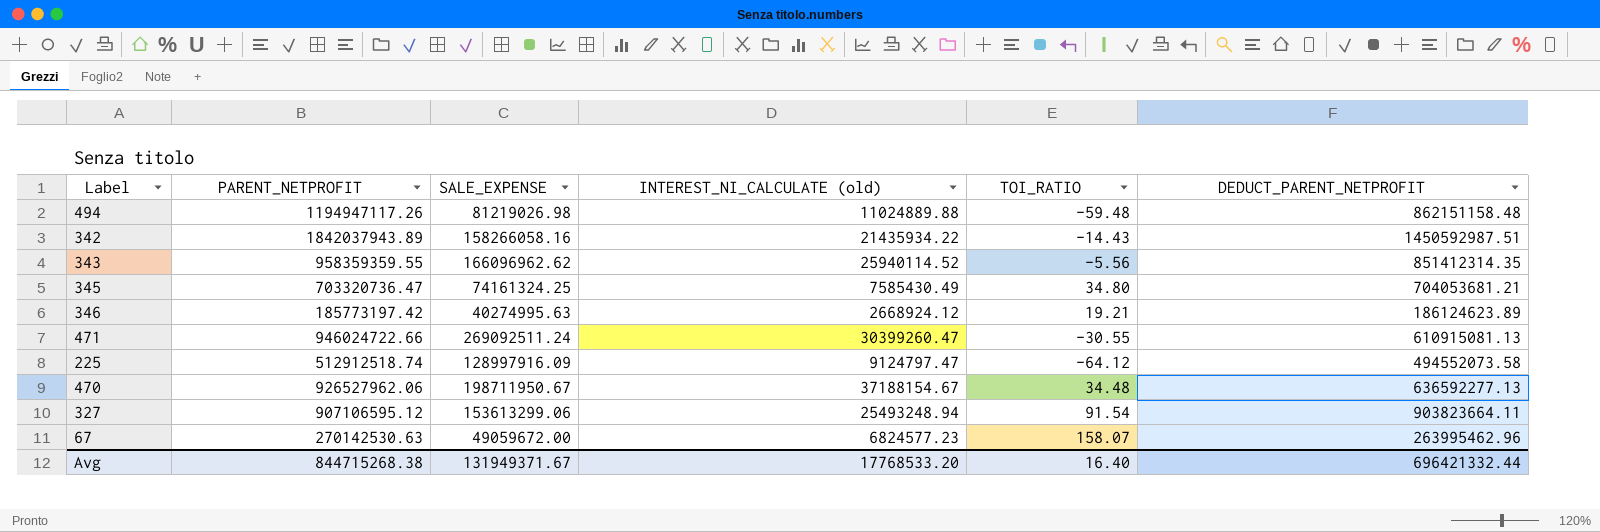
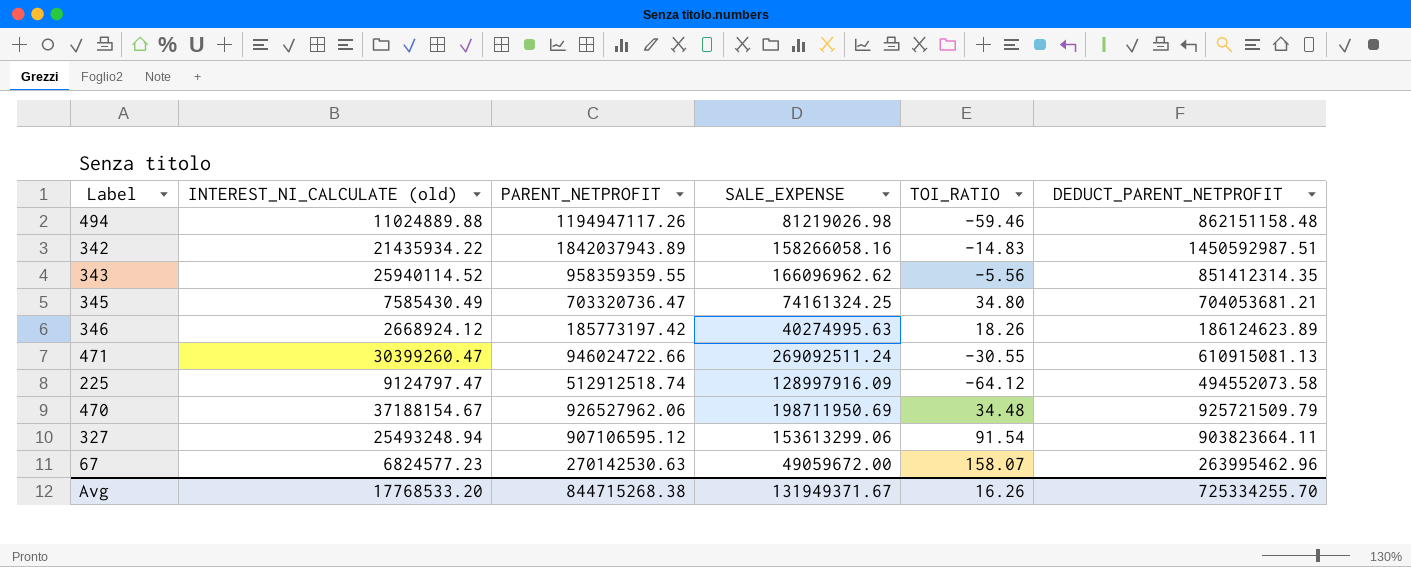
column INTEREST_NI_CALCULATE (old) | position: 4 -> 2
494 | TOI_RATIO: -59.48 -> -59.46
342 | TOI_RATIO: -14.43 -> -14.83
346 | TOI_RATIO: 19.21 -> 18.26
470 | SALE_EXPENSE: 198711950.67 -> 198711950.69
470 | DEDUCT_PARENT_NETPROFIT: 636592277.13 -> 925721509.79
Avg | TOI_RATIO: 16.40 -> 16.26
Avg | DEDUCT_PARENT_NETPROFIT: 696421332.44 -> 725334255.70

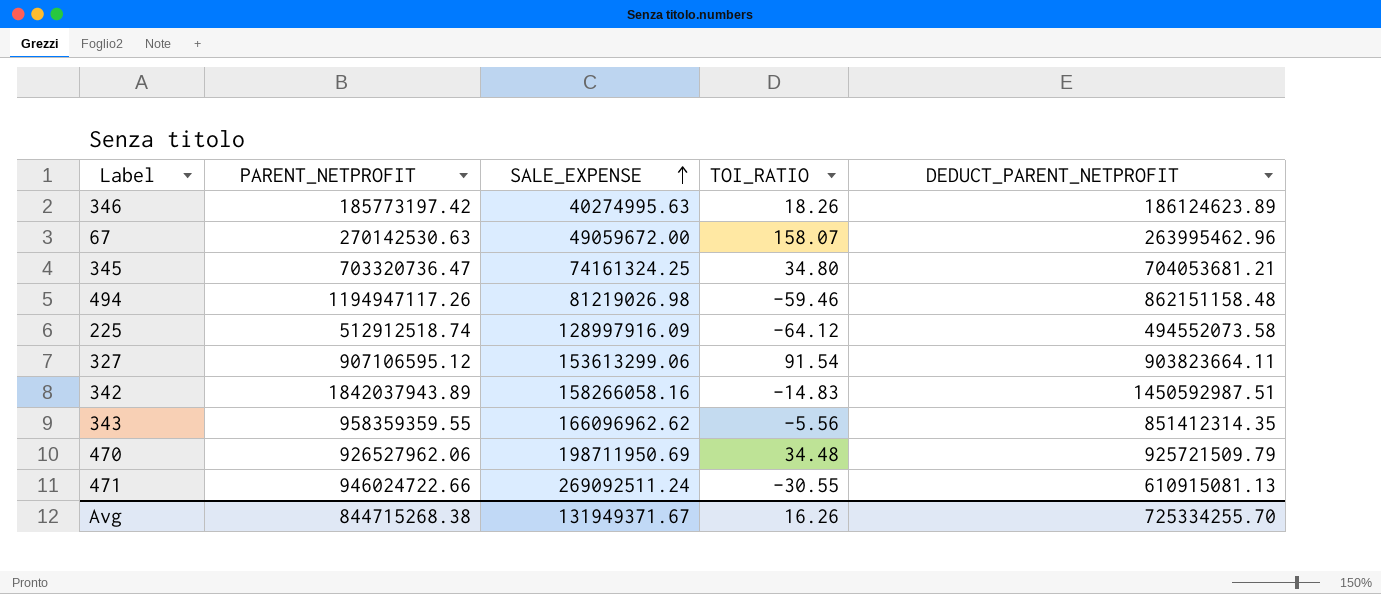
row order: none -> SALE_EXPENSE ascending
column INTEREST_NI_CALCULATE (old) | position: 2 -> none

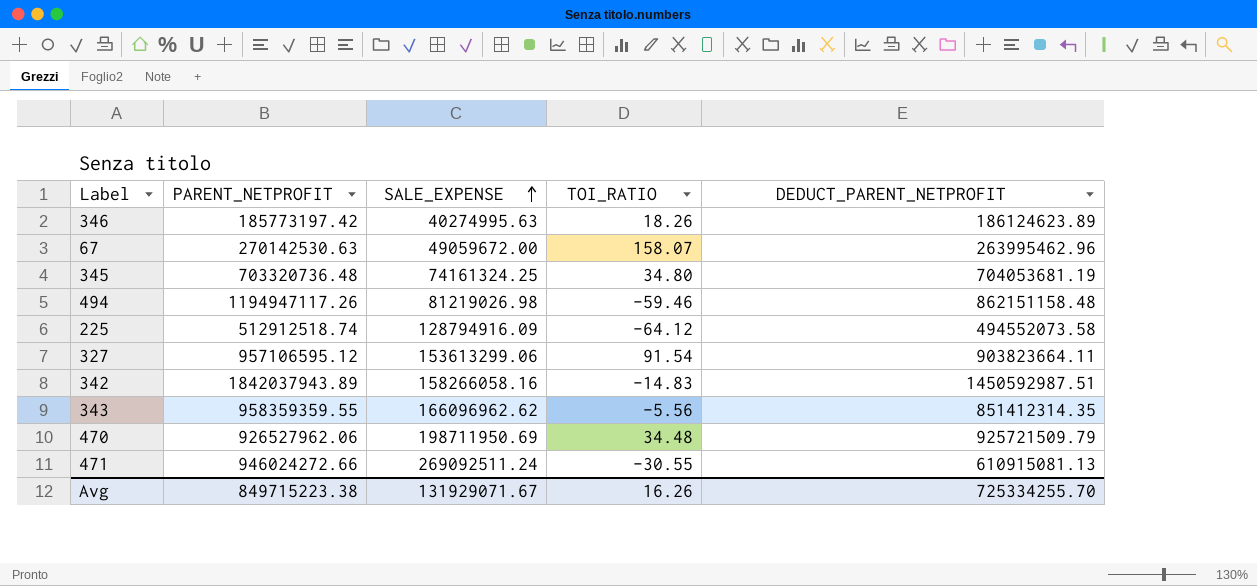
345 | PARENT_NETPROFIT: 703320736.47 -> 703320736.48
345 | DEDUCT_PARENT_NETPROFIT: 704053681.21 -> 704053681.19
225 | SALE_EXPENSE: 128997916.09 -> 128794916.09
327 | PARENT_NETPROFIT: 907106595.12 -> 957106595.12
471 | PARENT_NETPROFIT: 946024722.66 -> 946024272.66
Avg | PARENT_NETPROFIT: 844715268.38 -> 849715223.38
Avg | SALE_EXPENSE: 131949371.67 -> 131929071.67

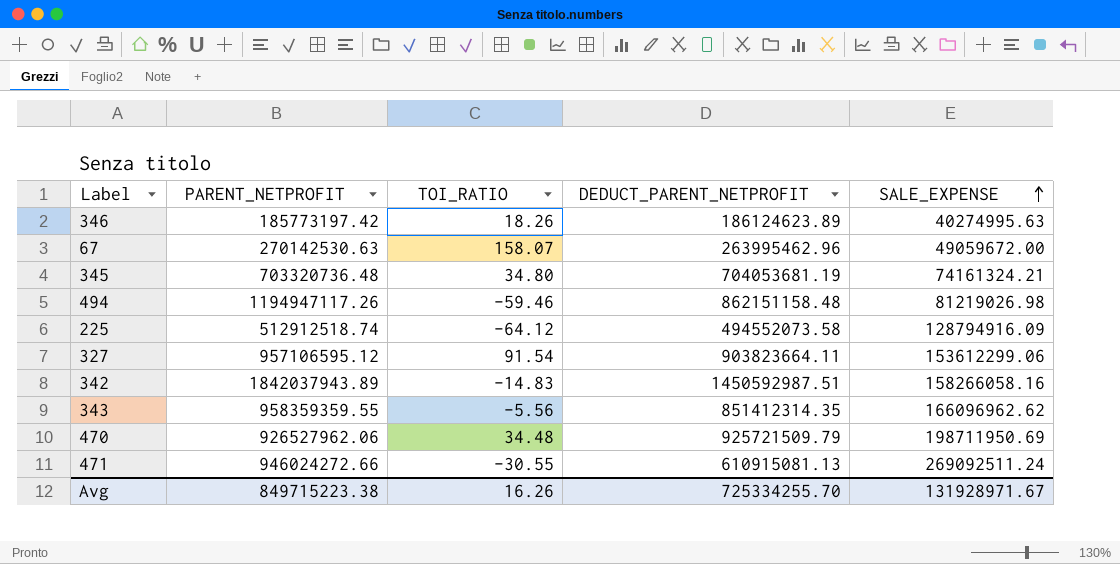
column SALE_EXPENSE | position: 3 -> 5
345 | SALE_EXPENSE: 74161324.25 -> 74161324.21
327 | SALE_EXPENSE: 153613299.06 -> 153612299.06
Avg | SALE_EXPENSE: 131929071.67 -> 131928971.67

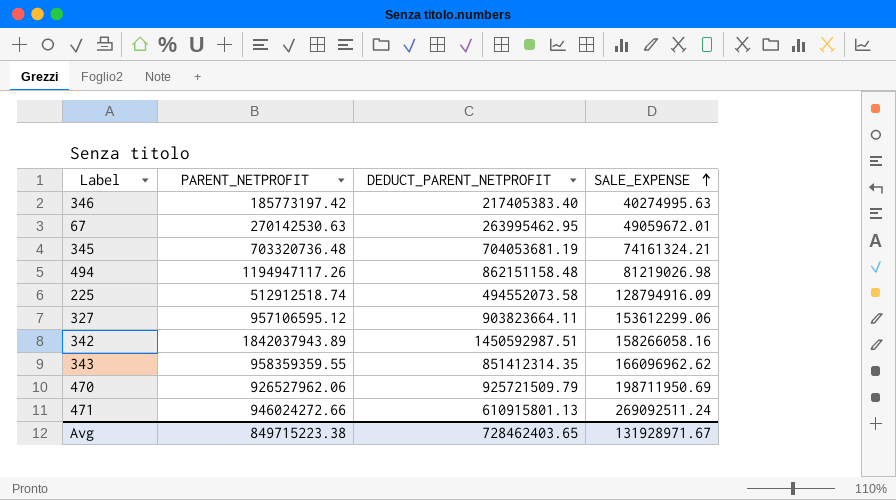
column TOI_RATIO | position: 3 -> none
346 | DEDUCT_PARENT_NETPROFIT: 186124623.89 -> 217405383.40
67 | DEDUCT_PARENT_NETPROFIT: 263995462.96 -> 263995462.95
67 | SALE_EXPENSE: 49059672.00 -> 49059672.01
471 | DEDUCT_PARENT_NETPROFIT: 610915081.13 -> 610915801.13
Avg | DEDUCT_PARENT_NETPROFIT: 725334255.70 -> 728462403.65

